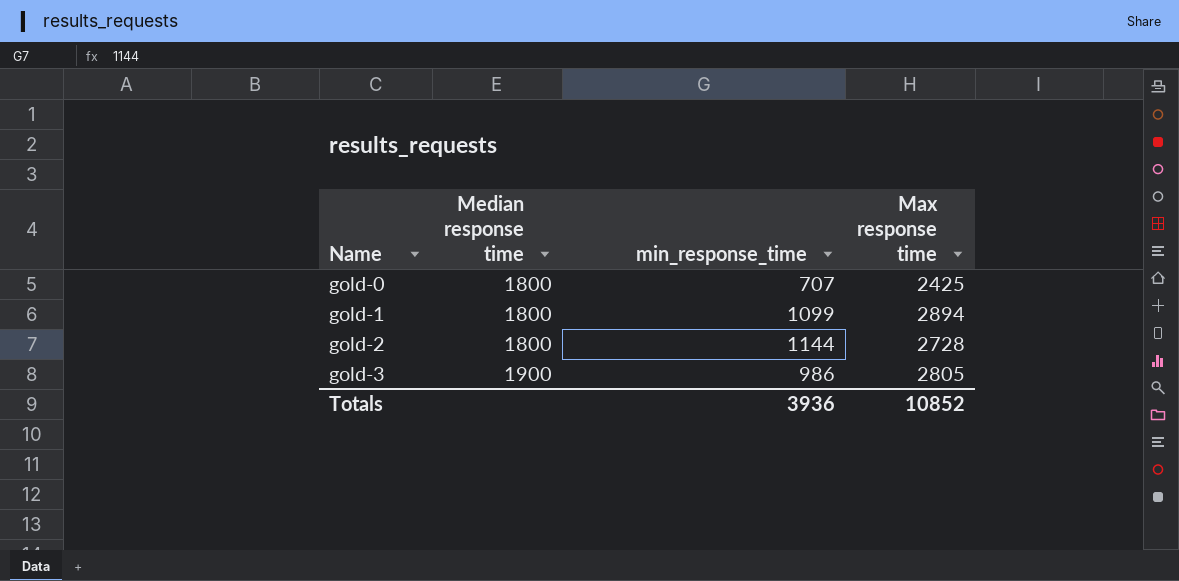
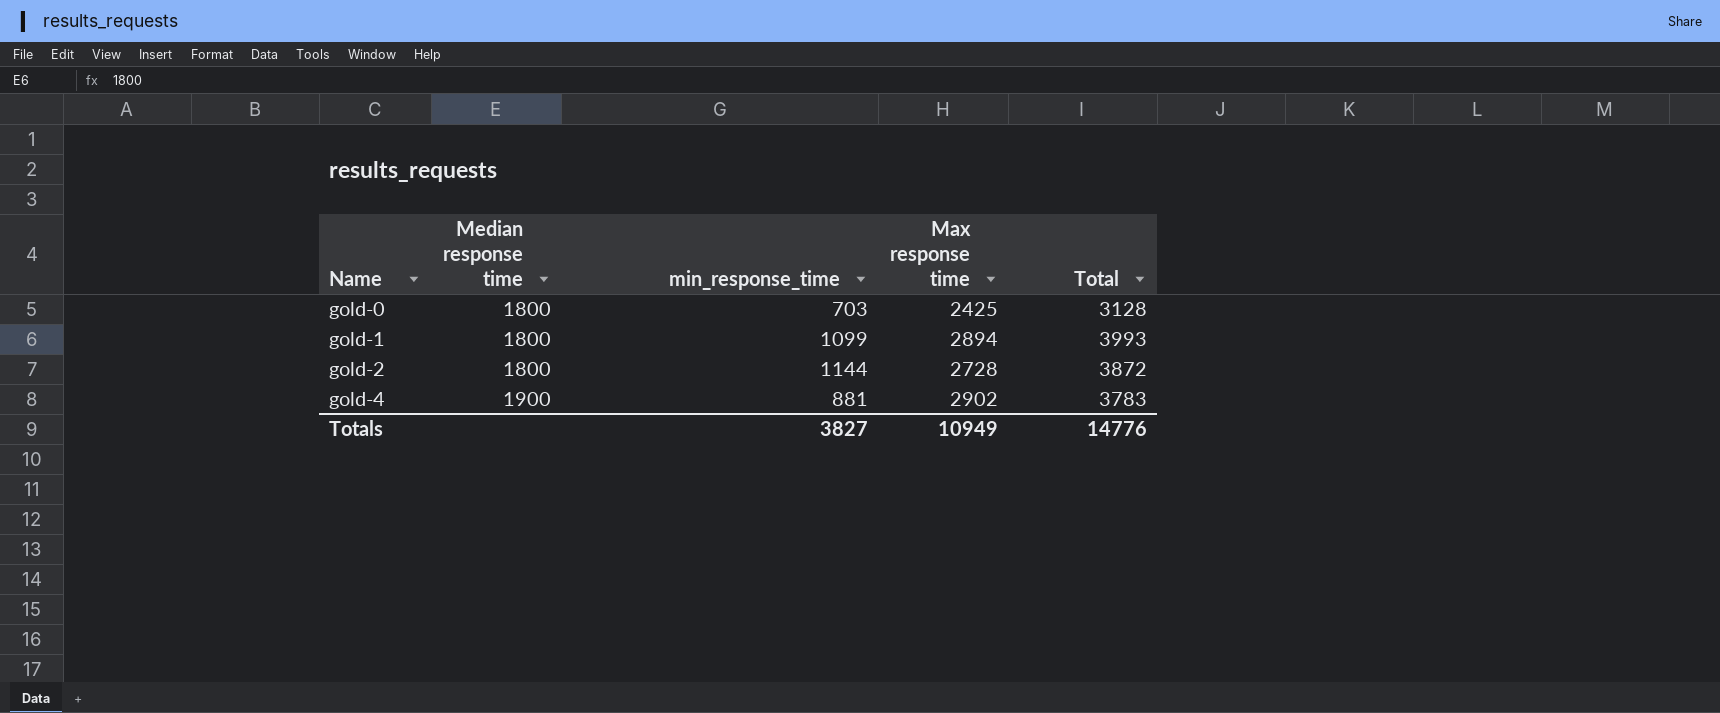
column Total | formula: none -> [min_response_time] + [Max response time]
row gold-3: 1900 | 986 | 2805 -> none
gold-0 | min_response_time: 707 -> 703
row gold-4: none -> 1900 | 881 | 2902 | 3783
Totals | min_response_time: 3936 -> 3827
Totals | Max response time: 10852 -> 10949

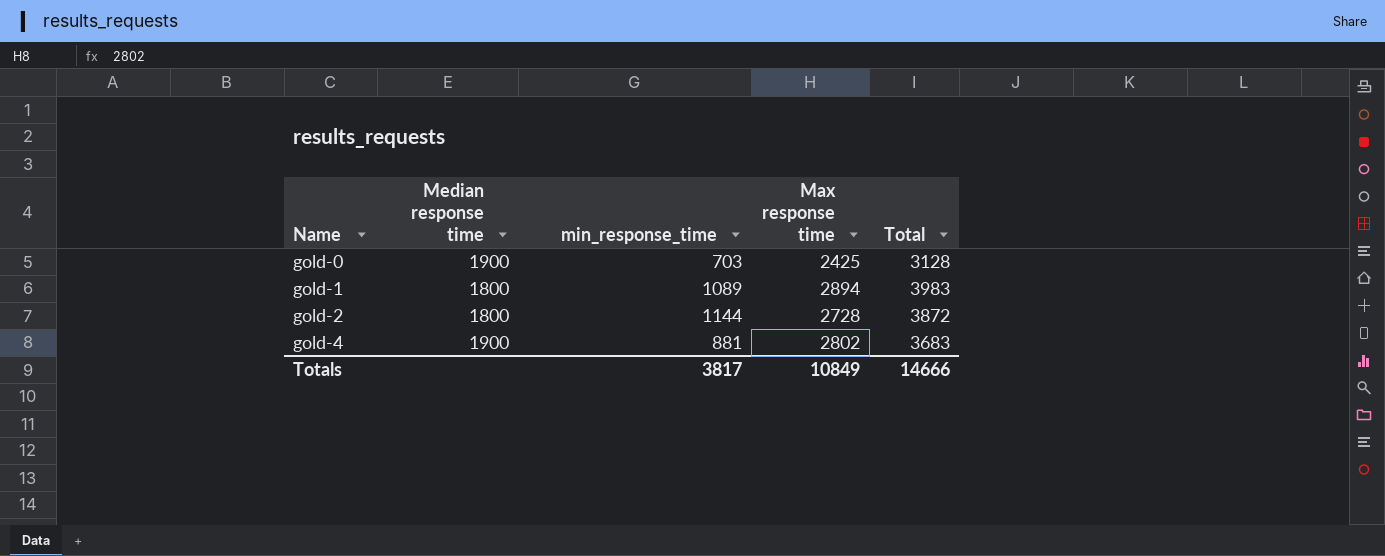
gold-0 | Median response time: 1800 -> 1900
gold-1 | min_response_time: 1099 -> 1089
gold-1 | Total: 3993 -> 3983
gold-4 | Max response time: 2902 -> 2802
gold-4 | Total: 3783 -> 3683
Totals | min_response_time: 3827 -> 3817
Totals | Max response time: 10949 -> 10849
Totals | Total: 14776 -> 14666

